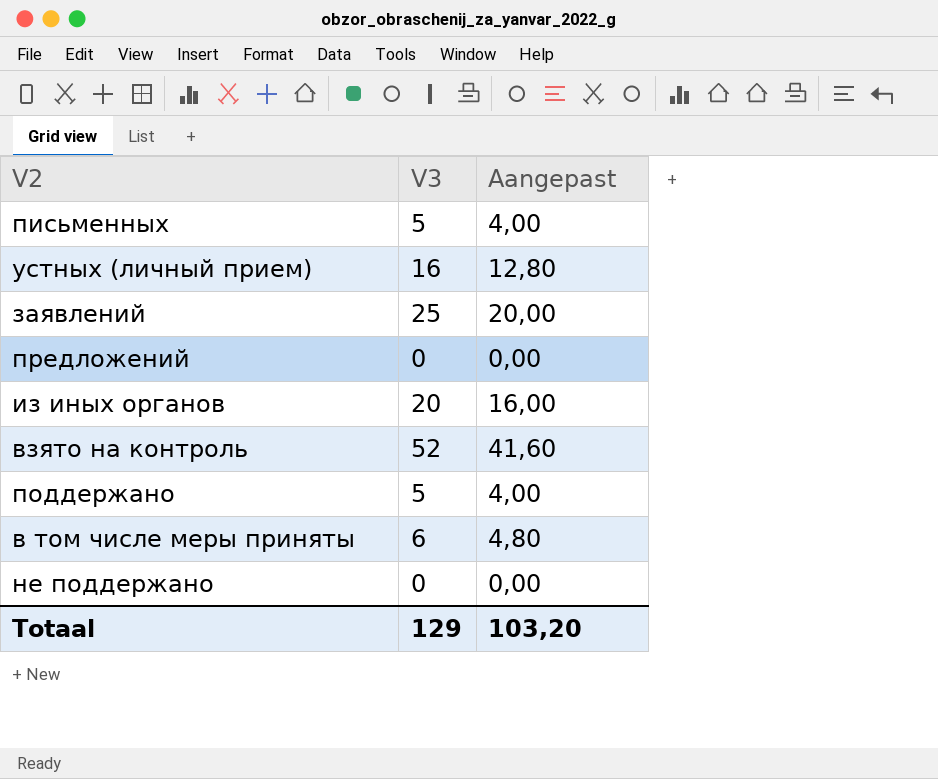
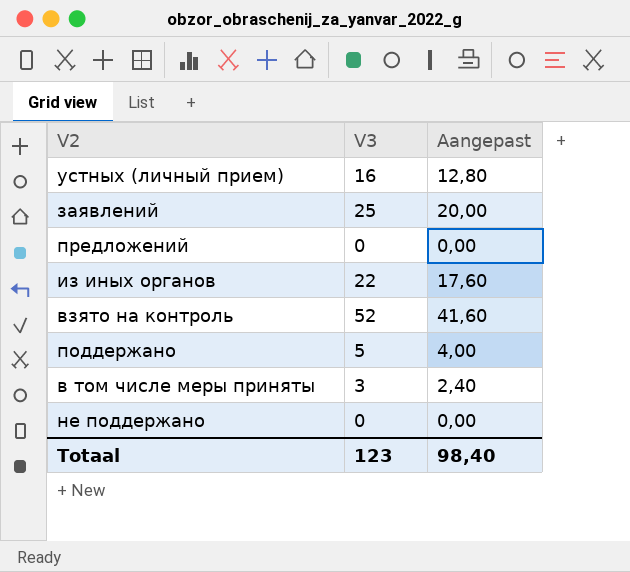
row письменных: 5 | 4,00 -> none
из иных органов | V3: 20 -> 22
из иных органов | Aangepast: 16,00 -> 17,60
в том числе меры приняты | V3: 6 -> 3
в том числе меры приняты | Aangepast: 4,80 -> 2,40
Totaal | V3: 129 -> 123
Totaal | Aangepast: 103,20 -> 98,40

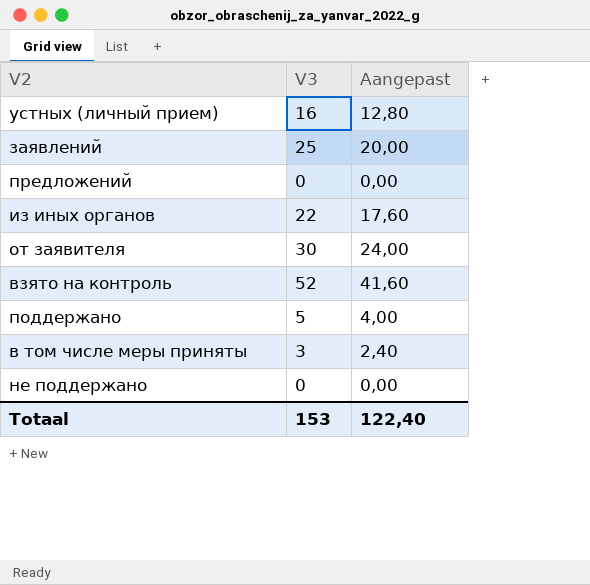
row от заявителя: none -> 30 | 24,00
Totaal | V3: 123 -> 153
Totaal | Aangepast: 98,40 -> 122,40

